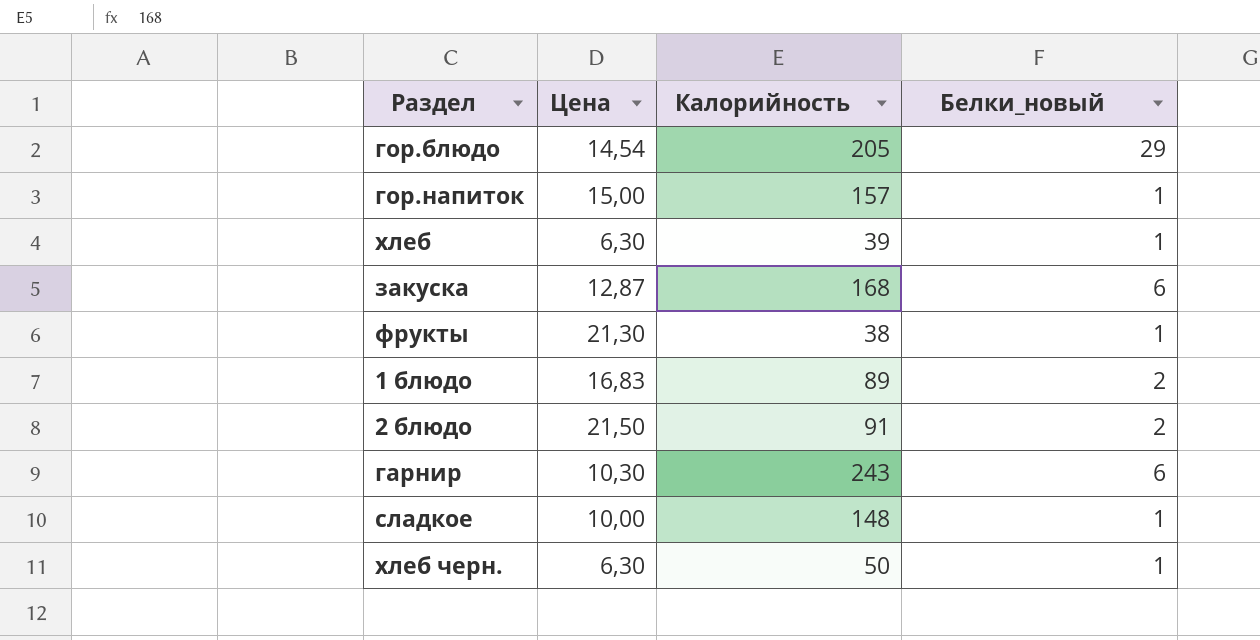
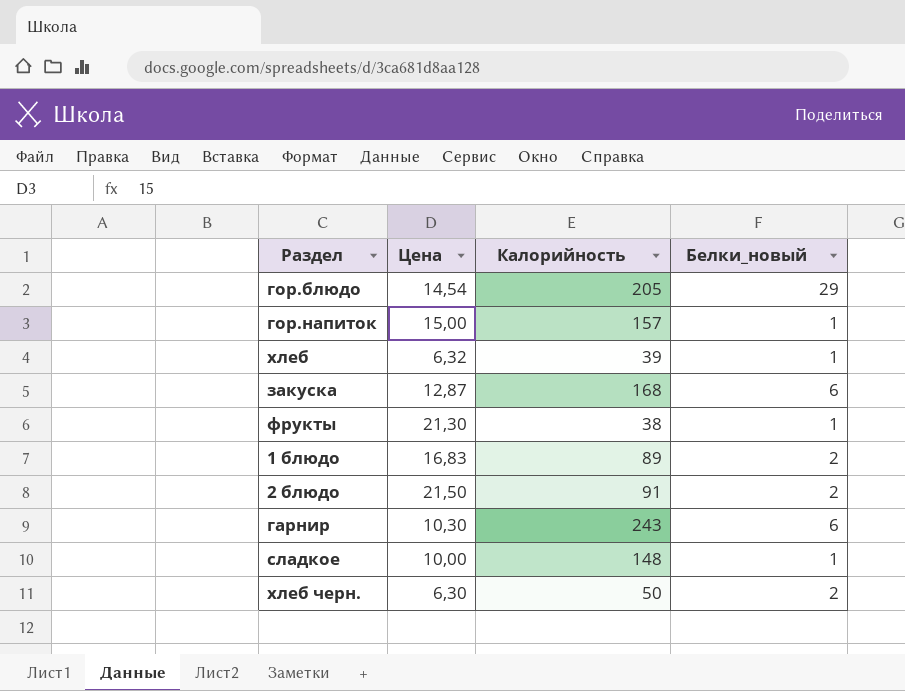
хлеб | Цена: 6,30 -> 6,32
хлеб черн. | Белки_новый: 1 -> 2

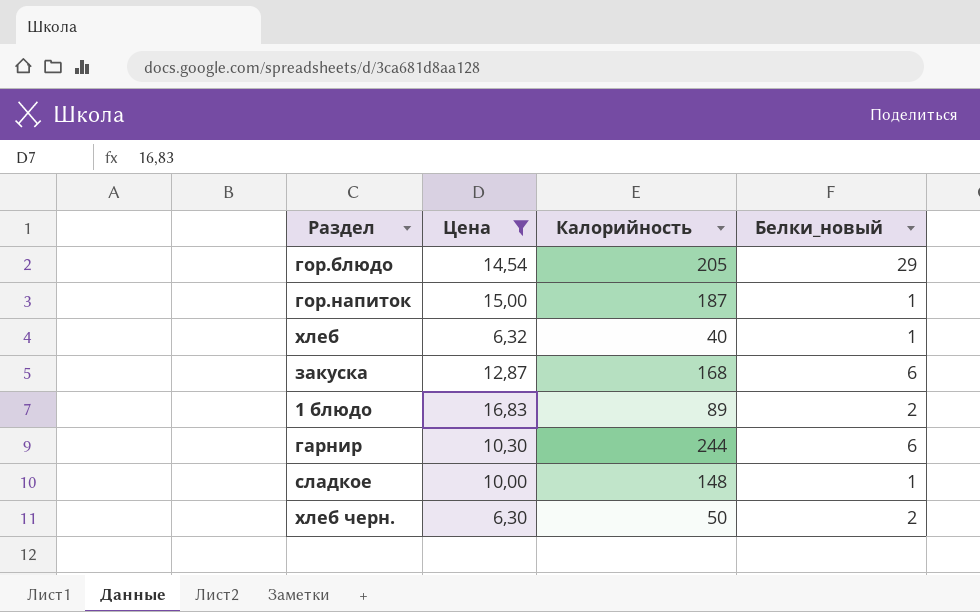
filter: none -> Цена <= 16,83
гор.напиток | Калорийность: 157 -> 187
хлеб | Калорийность: 39 -> 40
гарнир | Калорийность: 243 -> 244

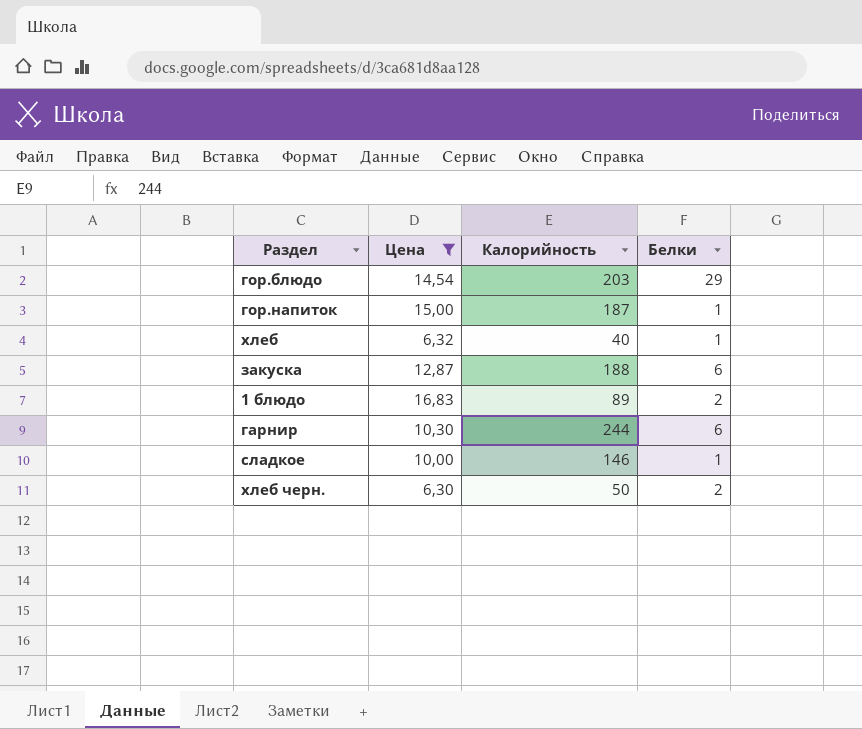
column name: Белки_новый -> Белки
гор.блюдо | Калорийность: 205 -> 203
закуска | Калорийность: 168 -> 188
сладкое | Калорийность: 148 -> 146

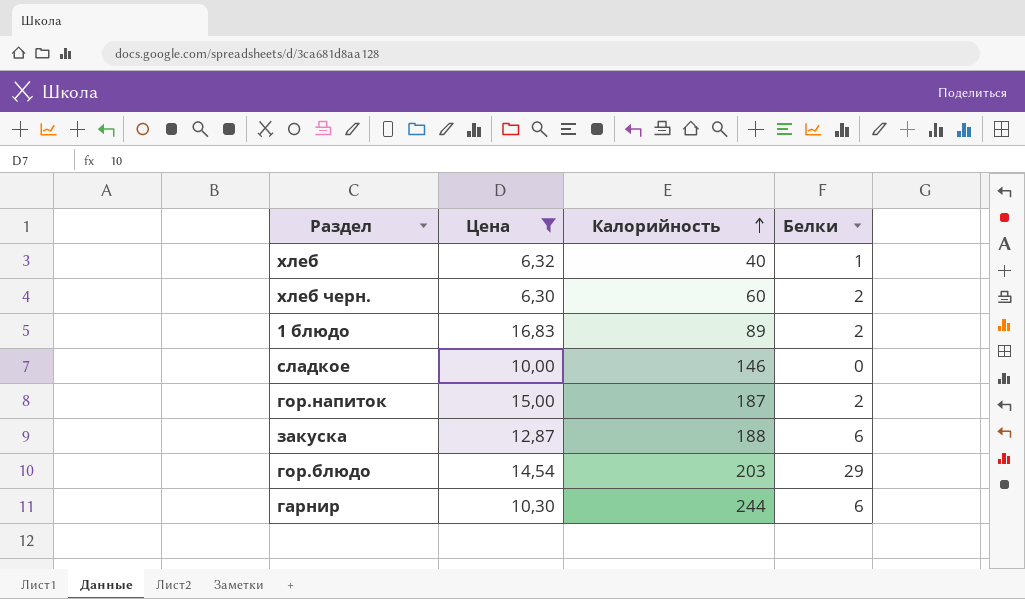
row order: none -> Калорийность ascending
хлеб черн. | Калорийность: 50 -> 60
сладкое | Белки: 1 -> 0
гор.напиток | Белки: 1 -> 2

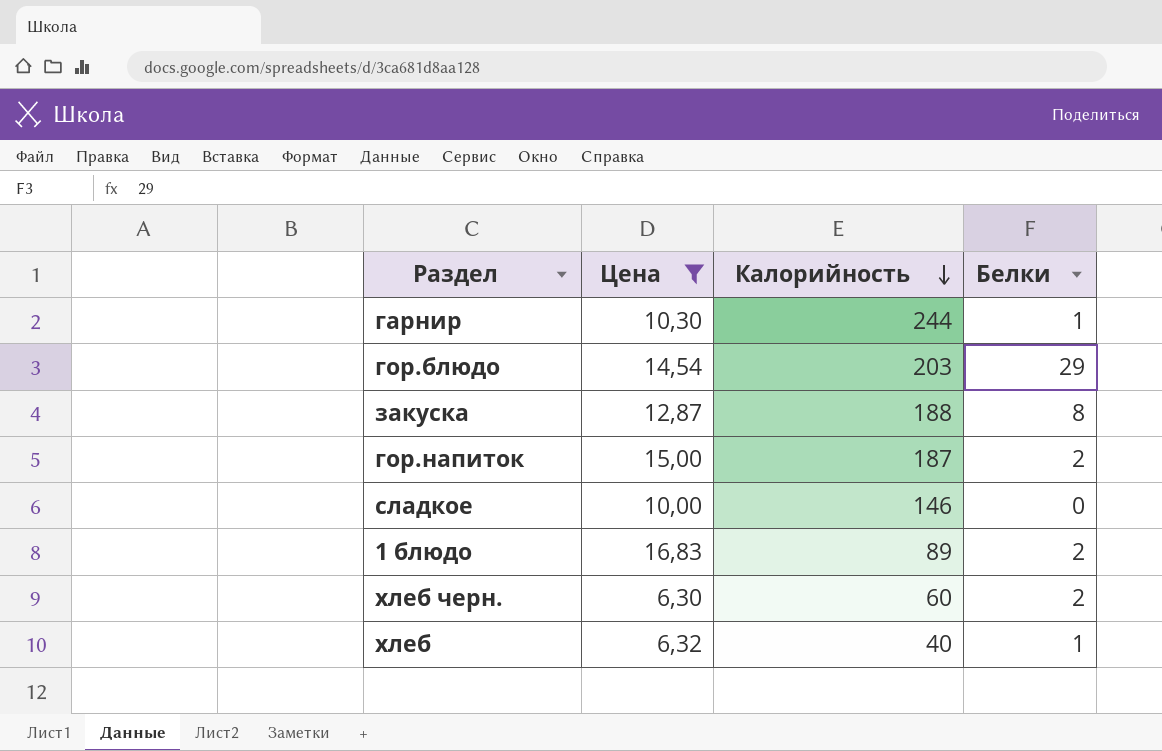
row order: Калорийность ascending -> Калорийность descending
гарнир | Белки: 6 -> 1
закуска | Белки: 6 -> 8

